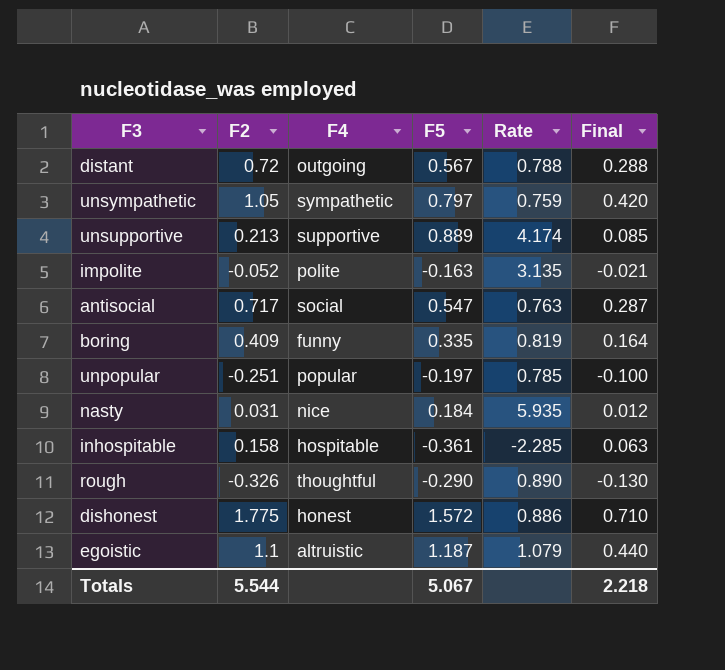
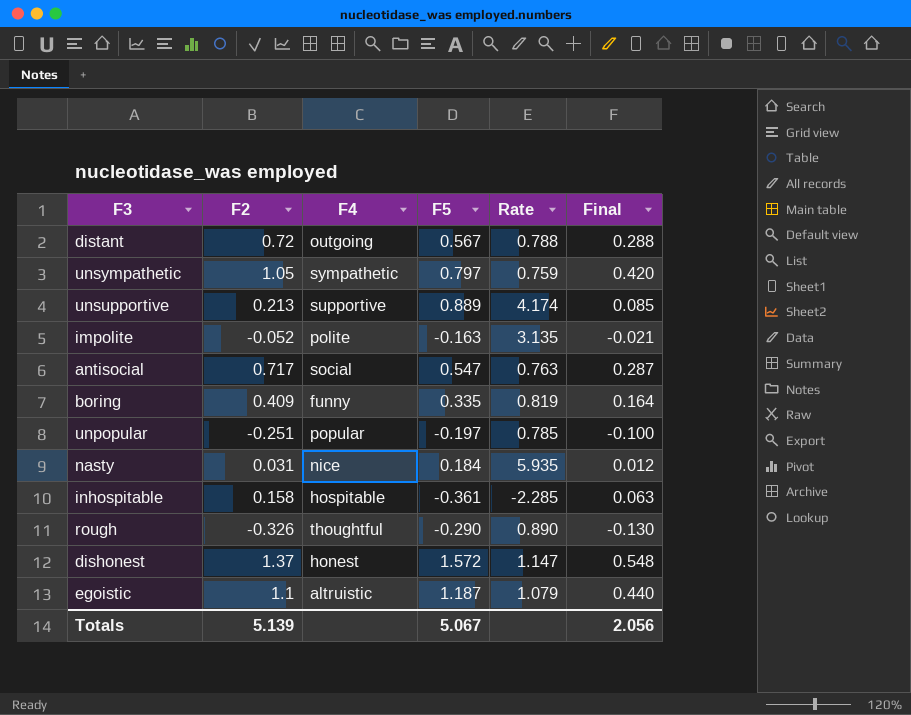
dishonest | F2: 1.775 -> 1.37
dishonest | Rate: 0.886 -> 1.147
dishonest | Final: 0.710 -> 0.548
Totals | F2: 5.544 -> 5.139
Totals | Final: 2.218 -> 2.056

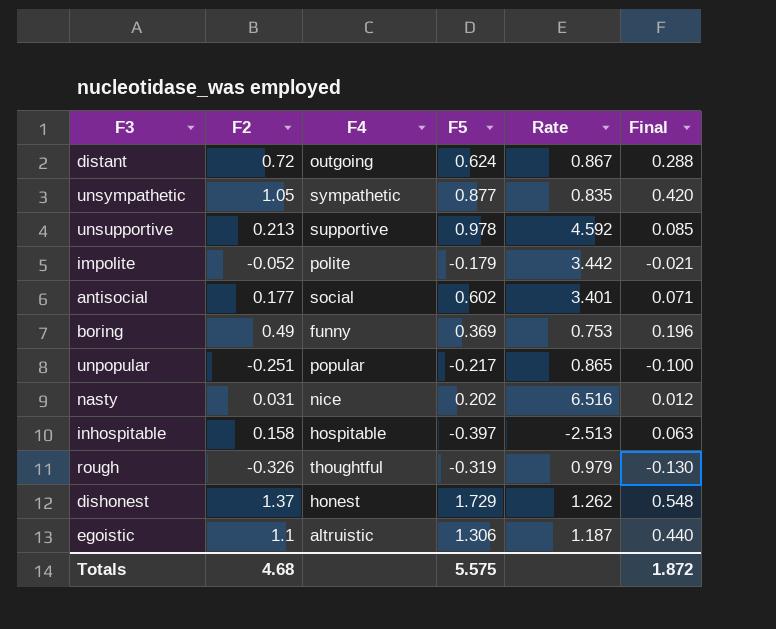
distant | F5: 0.567 -> 0.624
distant | Rate: 0.788 -> 0.867
unsympathetic | F5: 0.797 -> 0.877
unsympathetic | Rate: 0.759 -> 0.835
unsupportive | F5: 0.889 -> 0.978
unsupportive | Rate: 4.174 -> 4.592
impolite | F5: -0.163 -> -0.179
impolite | Rate: 3.135 -> 3.442
antisocial | F2: 0.717 -> 0.177
antisocial | F5: 0.547 -> 0.602
antisocial | Rate: 0.763 -> 3.401
antisocial | Final: 0.287 -> 0.071
boring | F2: 0.409 -> 0.49
boring | F5: 0.335 -> 0.369
boring | Rate: 0.819 -> 0.753
boring | Final: 0.164 -> 0.196
unpopular | F5: -0.197 -> -0.217
unpopular | Rate: 0.785 -> 0.865
nasty | F5: 0.184 -> 0.202
nasty | Rate: 5.935 -> 6.516
inhospitable | F5: -0.361 -> -0.397
inhospitable | Rate: -2.285 -> -2.513
rough | F5: -0.290 -> -0.319
rough | Rate: 0.890 -> 0.979
dishonest | F5: 1.572 -> 1.729
dishonest | Rate: 1.147 -> 1.262
egoistic | F5: 1.187 -> 1.306
egoistic | Rate: 1.079 -> 1.187
Totals | F2: 5.139 -> 4.68
Totals | F5: 5.067 -> 5.575
Totals | Final: 2.056 -> 1.872

